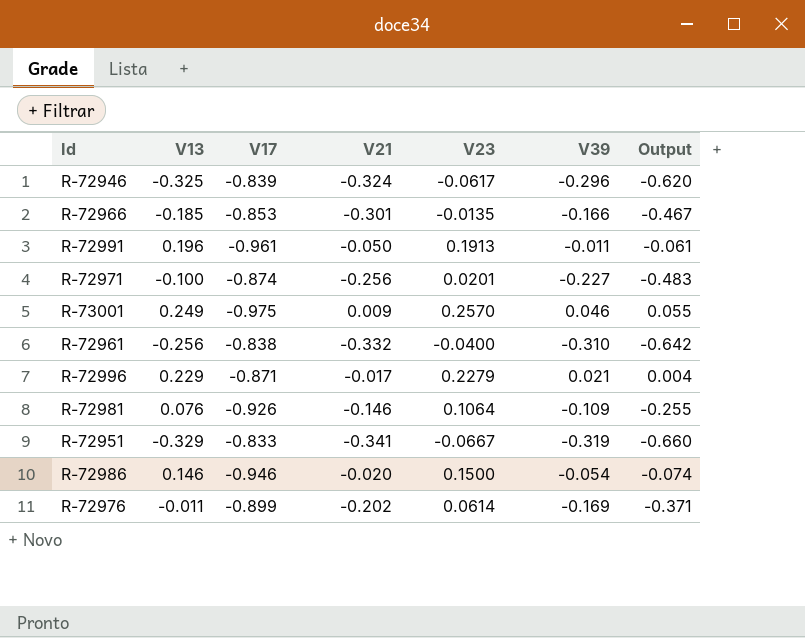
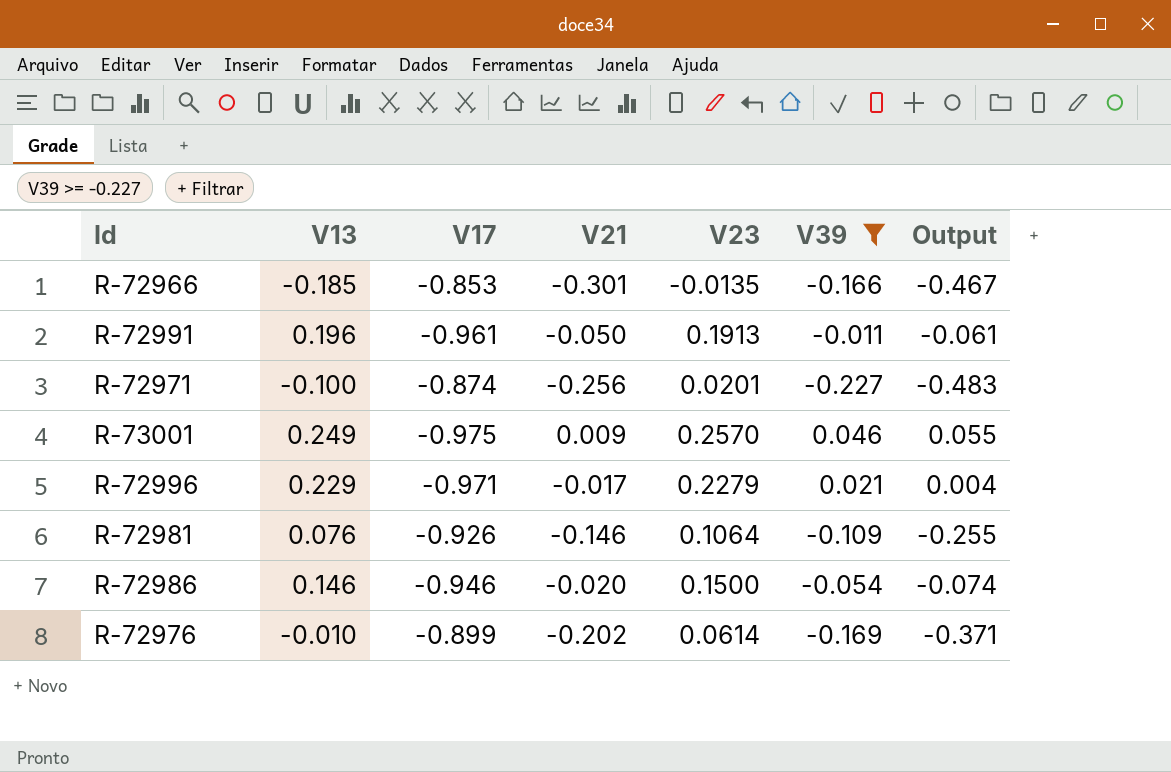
filter: none -> V39 >= -0.227
R-72996 | V17: -0.871 -> -0.971
R-72976 | V13: -0.011 -> -0.010

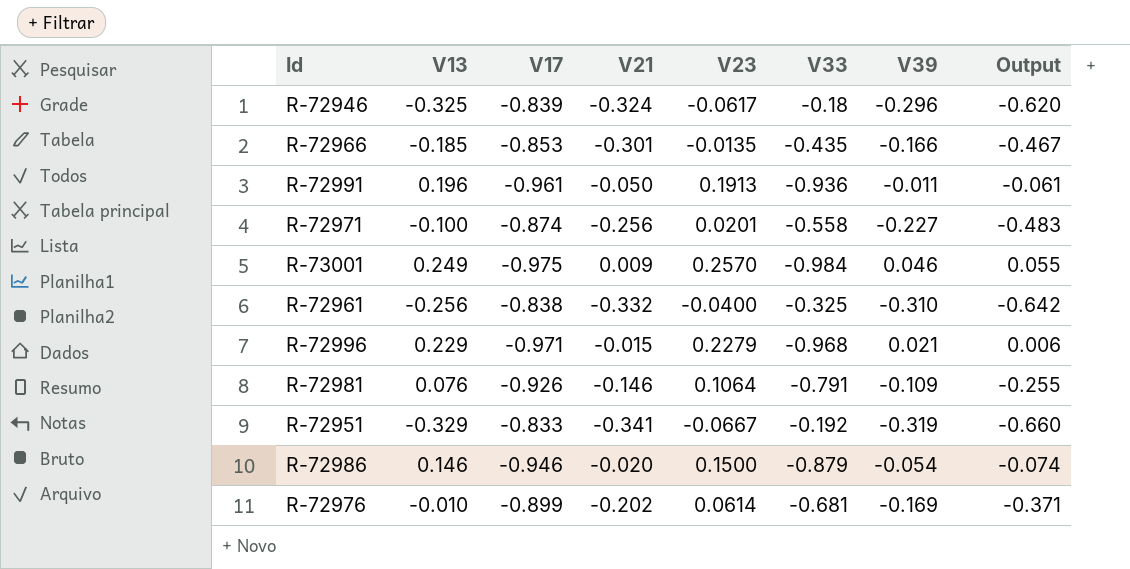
filter: V39 >= -0.227 -> none
column V33 | position: none -> 6
R-72996 | V21: -0.017 -> -0.015
R-72996 | Output: 0.004 -> 0.006

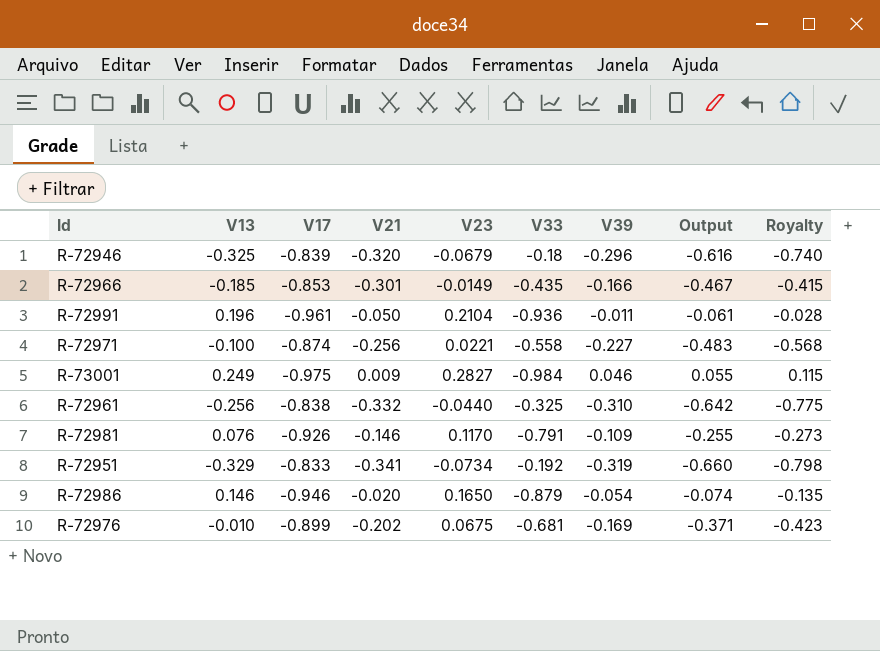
column Royalty | formula: none -> [V39] * 2.5
row R-72996: 0.229 | -0.971 | -0.015 | 0.2279 | -0.968 | 0.021 | 0.006 -> none
R-72946 | V21: -0.324 -> -0.320
R-72946 | V23: -0.0617 -> -0.0679
R-72946 | Output: -0.620 -> -0.616
R-72966 | V23: -0.0135 -> -0.0149
R-72991 | V23: 0.1913 -> 0.2104
R-72971 | V23: 0.0201 -> 0.0221
R-73001 | V23: 0.2570 -> 0.2827
R-72961 | V23: -0.0400 -> -0.0440
R-72981 | V23: 0.1064 -> 0.1170
R-72951 | V23: -0.0667 -> -0.0734
R-72986 | V23: 0.1500 -> 0.1650
R-72976 | V23: 0.0614 -> 0.0675

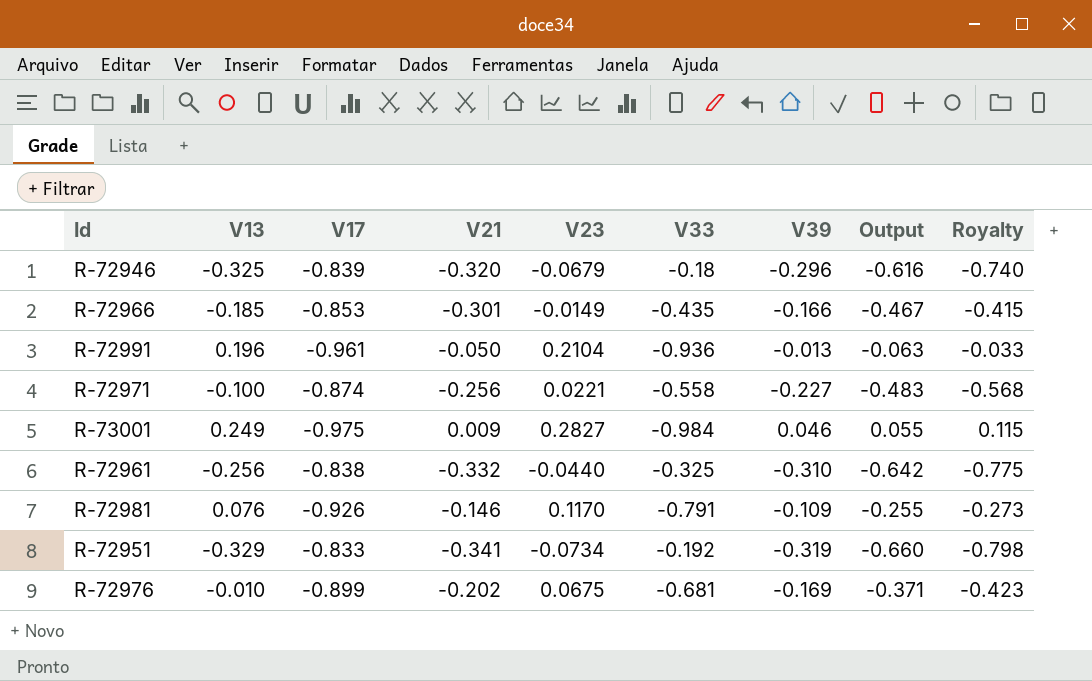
row R-72986: 0.146 | -0.946 | -0.020 | 0.1650 | -0.879 | -0.054 | -0.074 | -0.135 -> none
R-72991 | V39: -0.011 -> -0.013
R-72991 | Output: -0.061 -> -0.063
R-72991 | Royalty: -0.028 -> -0.033

